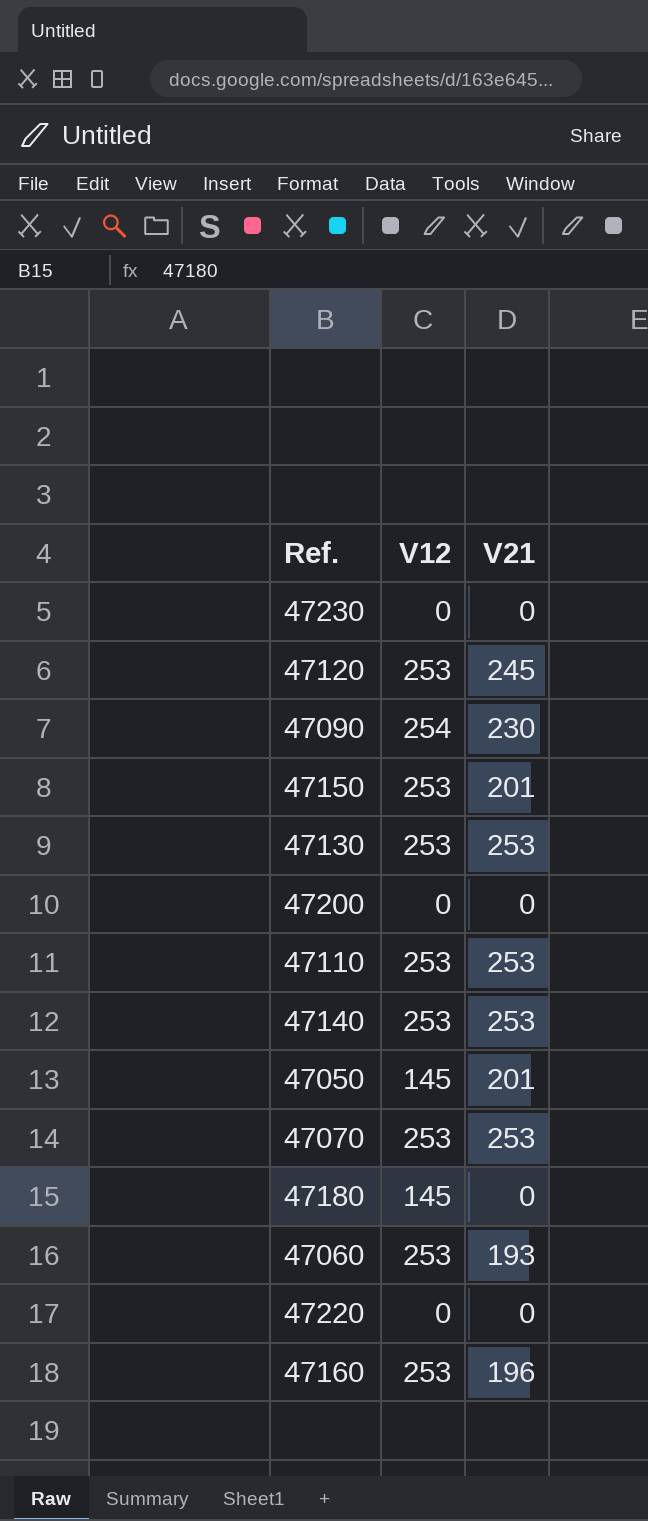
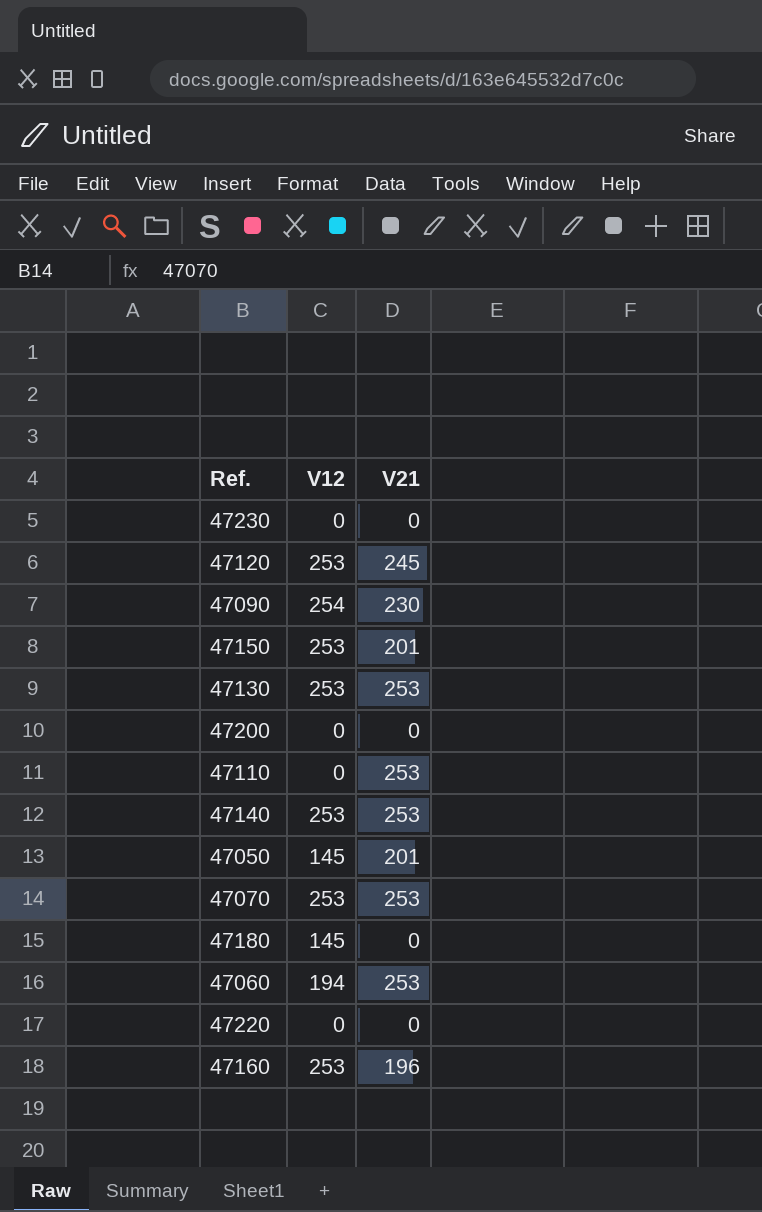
47110 | V12: 253 -> 0
47060 | V12: 253 -> 194
47060 | V21: 193 -> 253

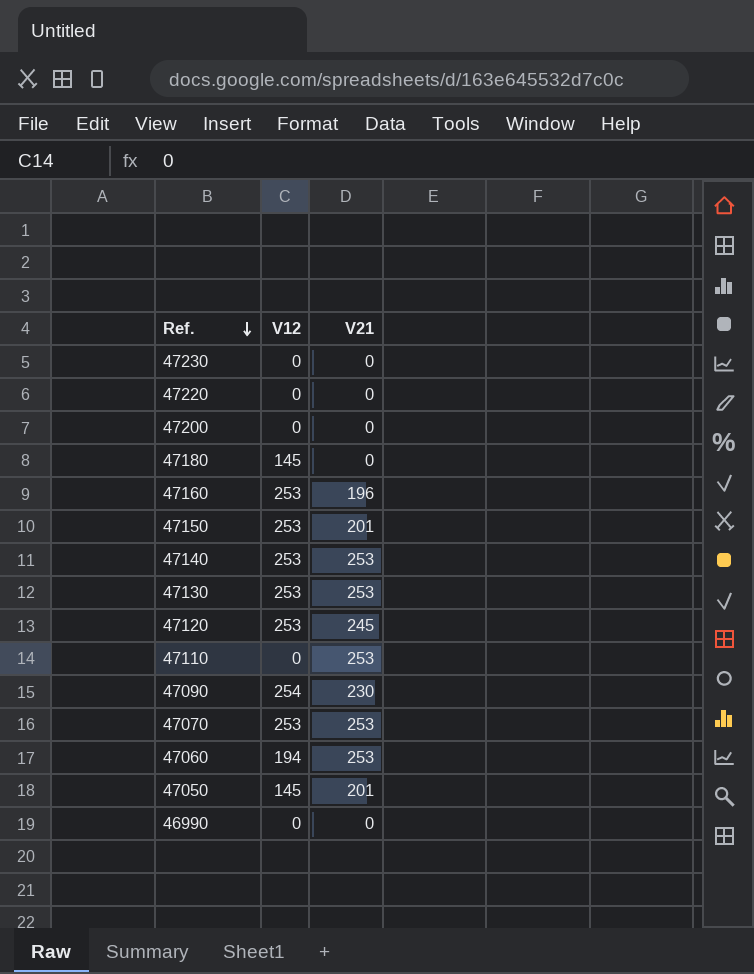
row order: none -> Ref. descending
row 46990: none -> 0 | 0

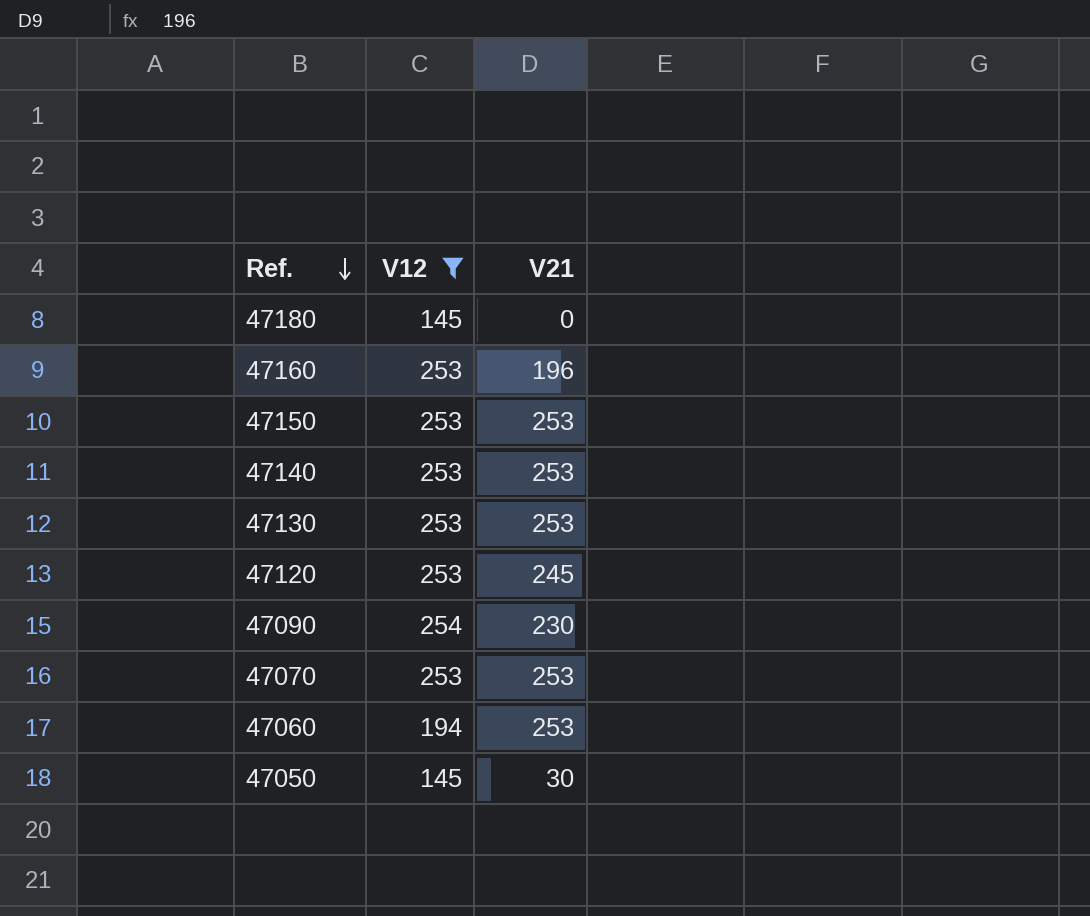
filter: none -> V12 != 0
47150 | V21: 201 -> 253
47050 | V21: 201 -> 30

